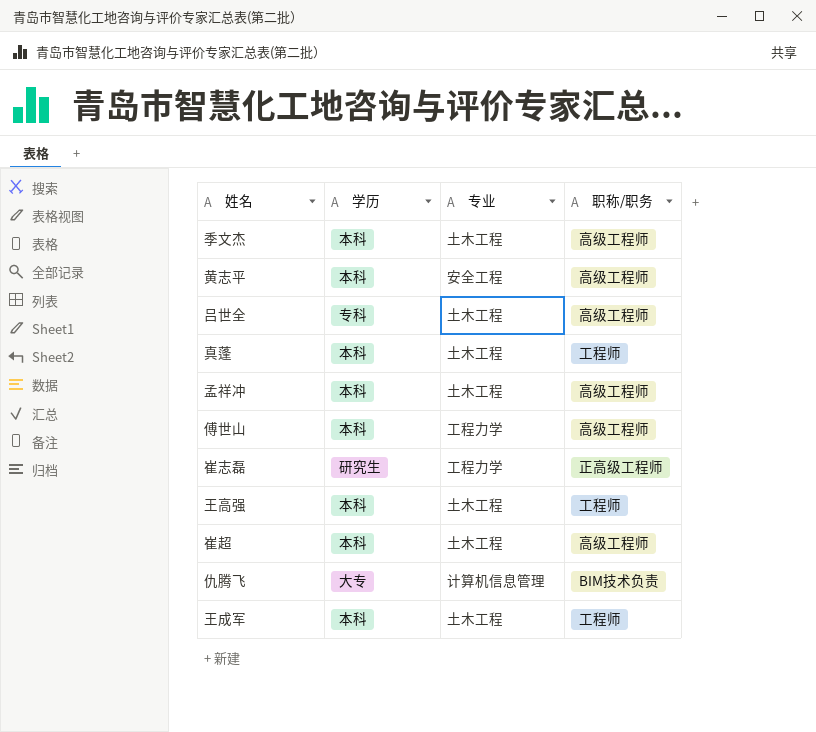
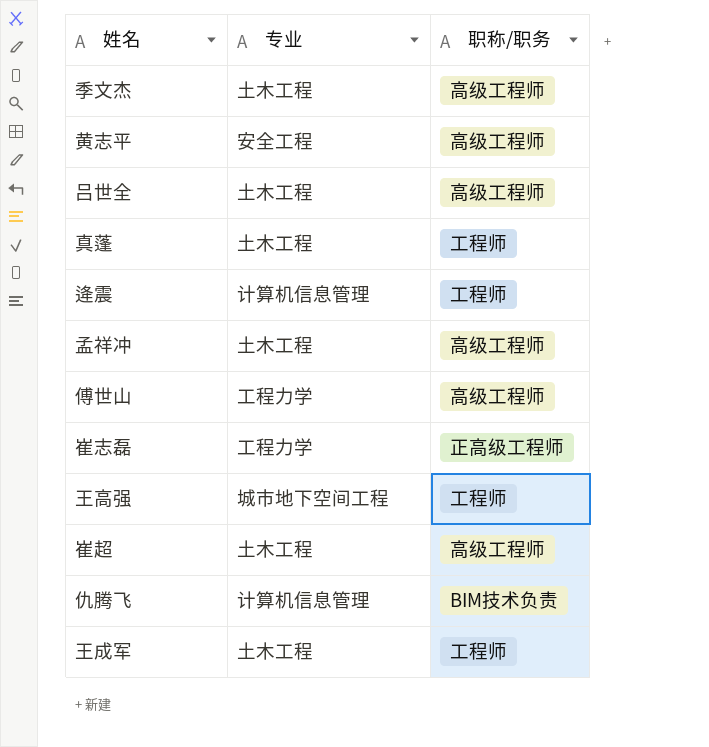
column 学历 | position: 2 -> none
row 逄震: none -> 计算机信息管理 | 工程师
王高强 | 专业: 土木工程 -> 城市地下空间工程

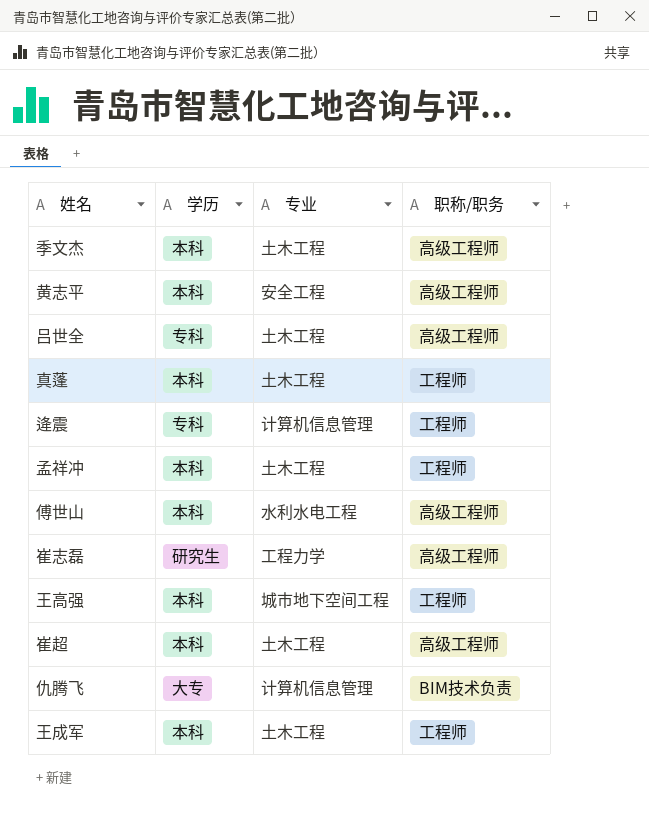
column 学历 | position: none -> 2
孟祥冲 | 职称/职务: 高级工程师 -> 工程师
傅世山 | 专业: 工程力学 -> 水利水电工程
崔志磊 | 职称/职务: 正高级工程师 -> 高级工程师

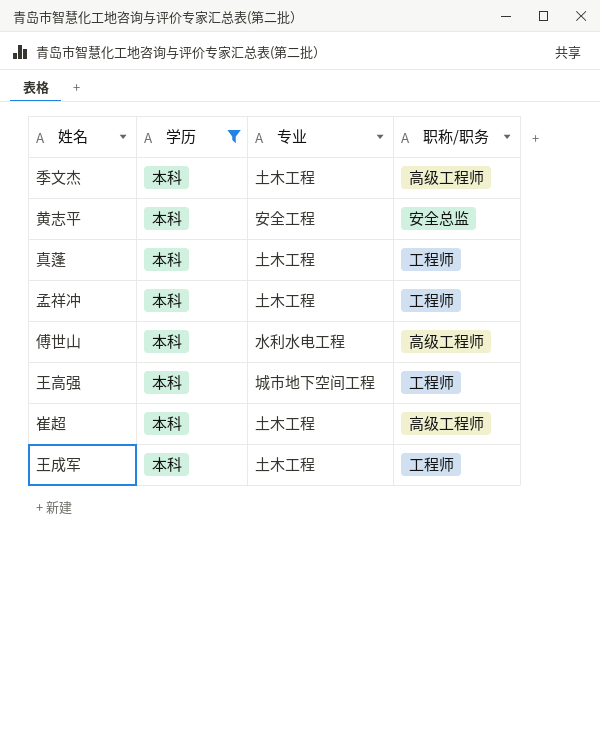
filter: none -> 学历 = 本科
黄志平 | 职称/职务: 高级工程师 -> 安全总监

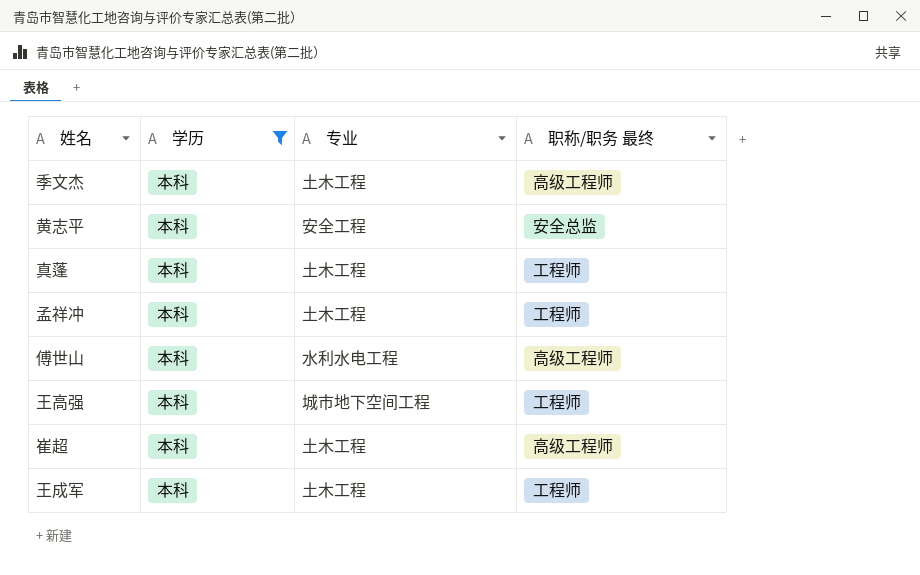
column name: 职称/职务 -> 职称/职务 最终

